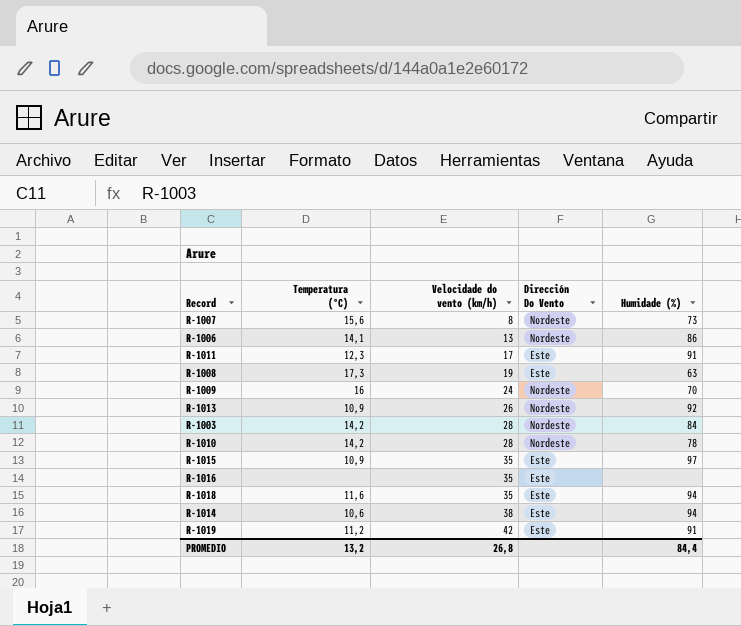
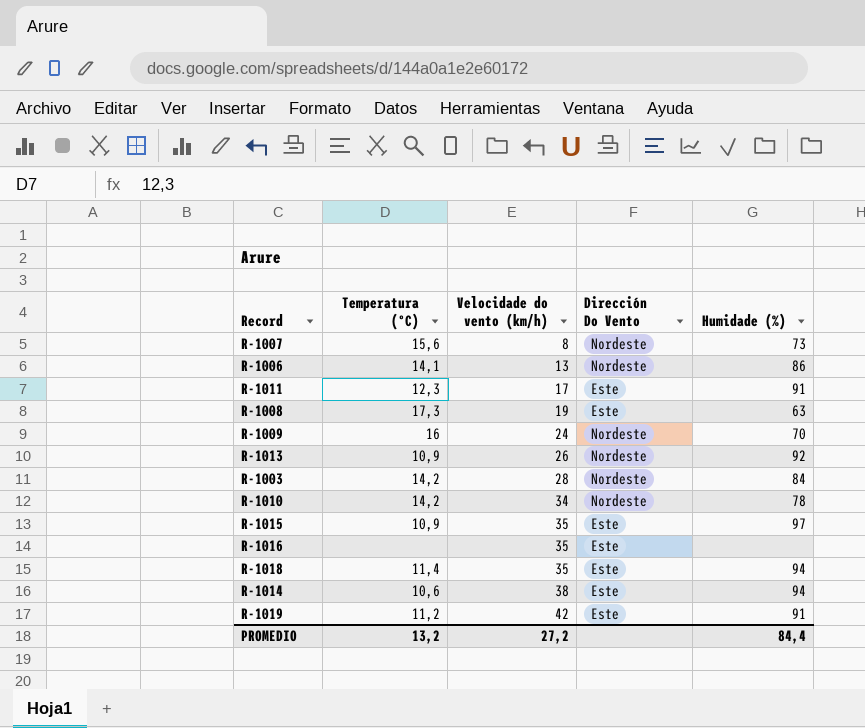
R-1010 | Velocidade do vento (km/h): 28 -> 34
R-1018 | Temperatura (ºC): 11,6 -> 11,4
PROMEDIO | Velocidade do vento (km/h): 26,8 -> 27,2

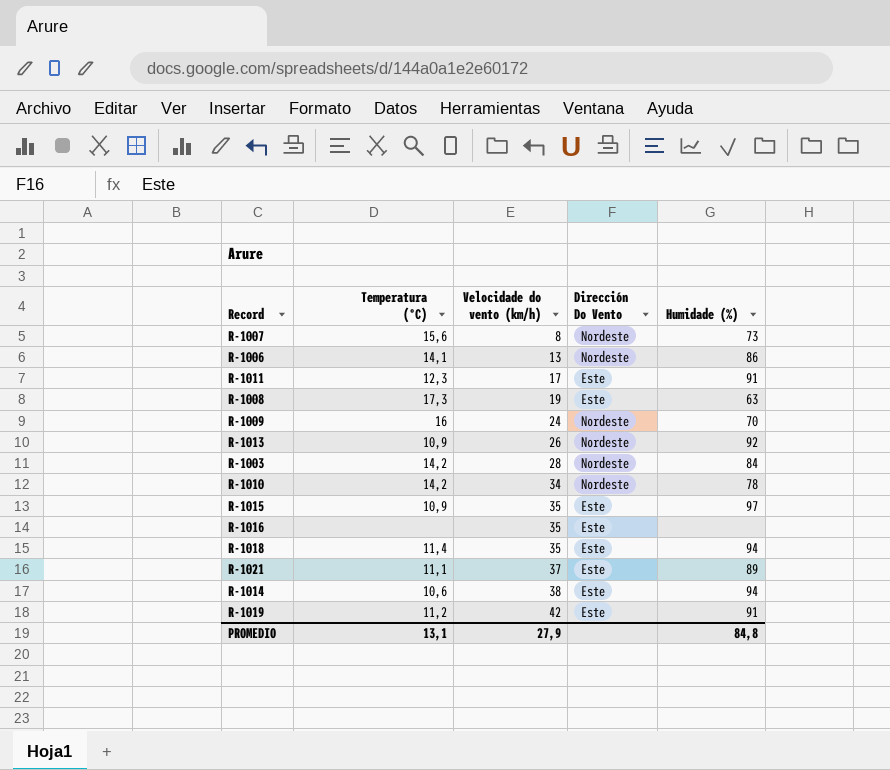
row R-1021: none -> 11,1 | 37 | Este | 89
PROMEDIO | Temperatura (ºC): 13,2 -> 13,1
PROMEDIO | Velocidade do vento (km/h): 27,2 -> 27,9
PROMEDIO | Humidade (%): 84,4 -> 84,8

